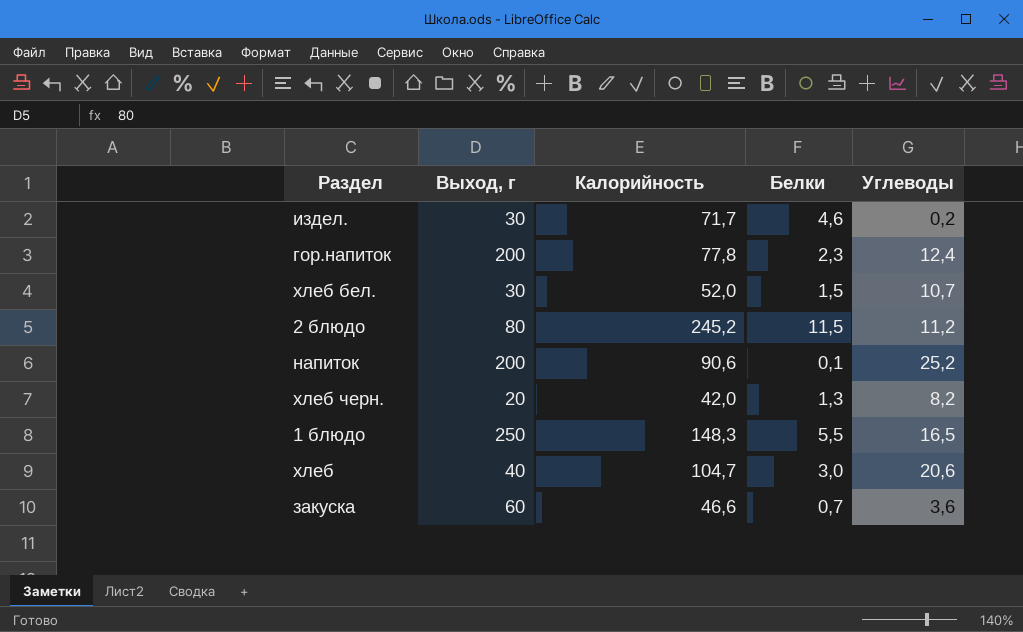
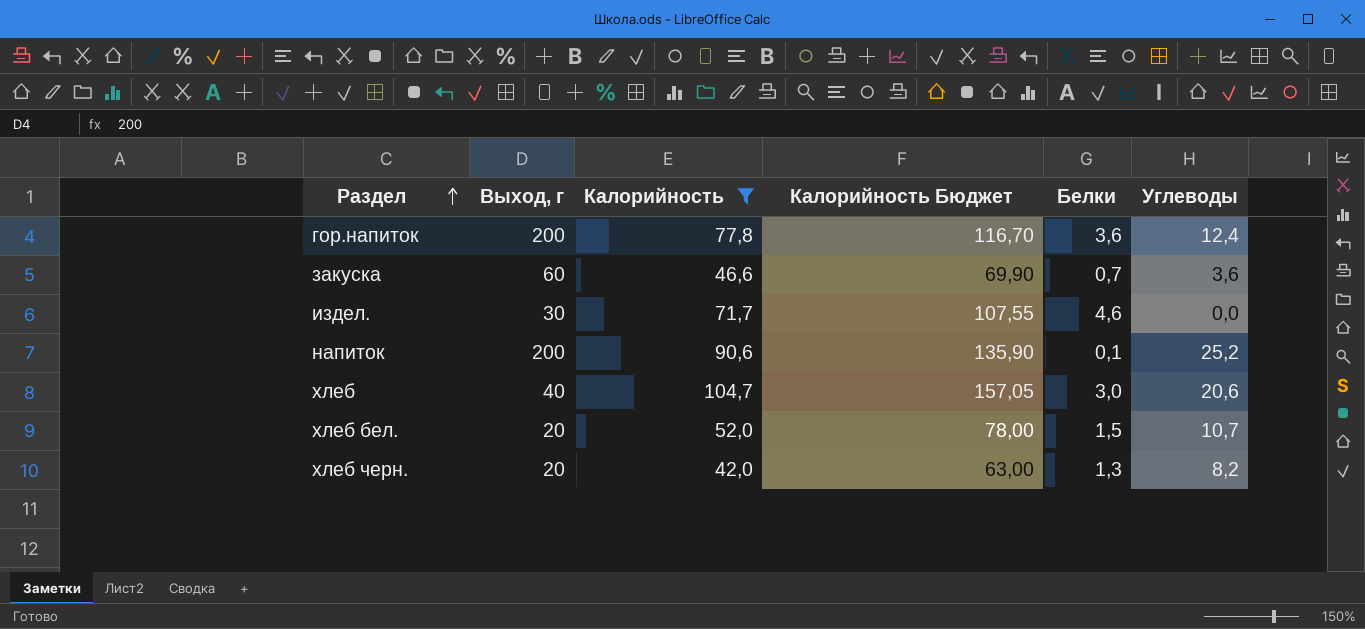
filter: none -> Калорийность <= 104,7
row order: none -> Раздел ascending
column Калорийность Бюджет | formula: none -> [Калорийность] * 1,5
гор.напиток | Белки: 2,3 -> 3,6
издел. | Углеводы: 0,2 -> 0,0
хлеб бел. | Выход, г: 30 -> 20

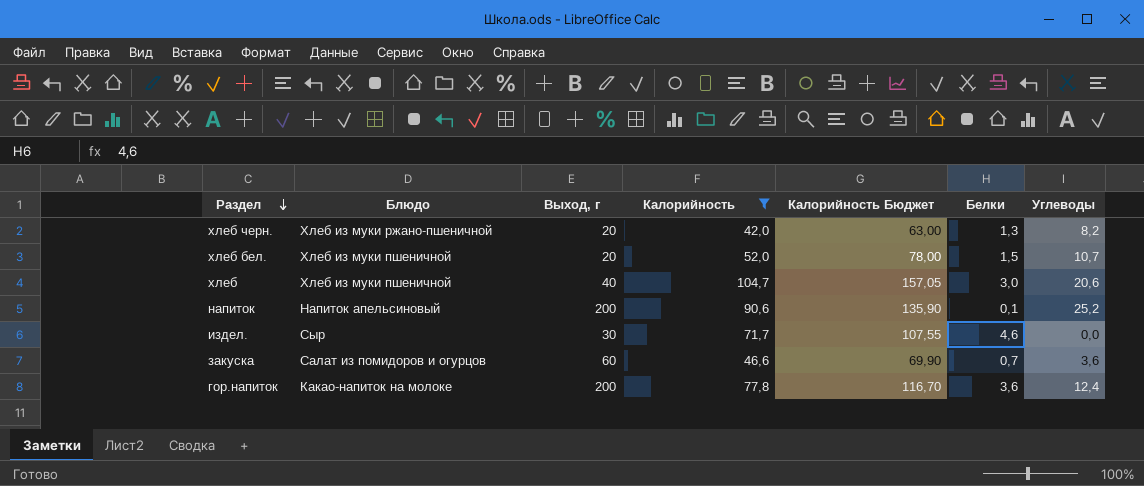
row order: Раздел ascending -> Раздел descending
column Блюдо | position: none -> 2

